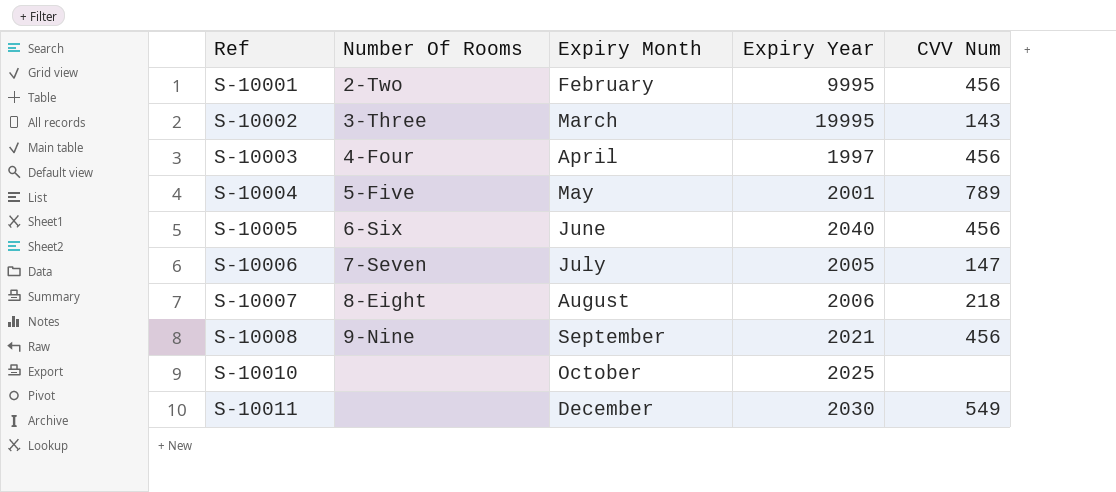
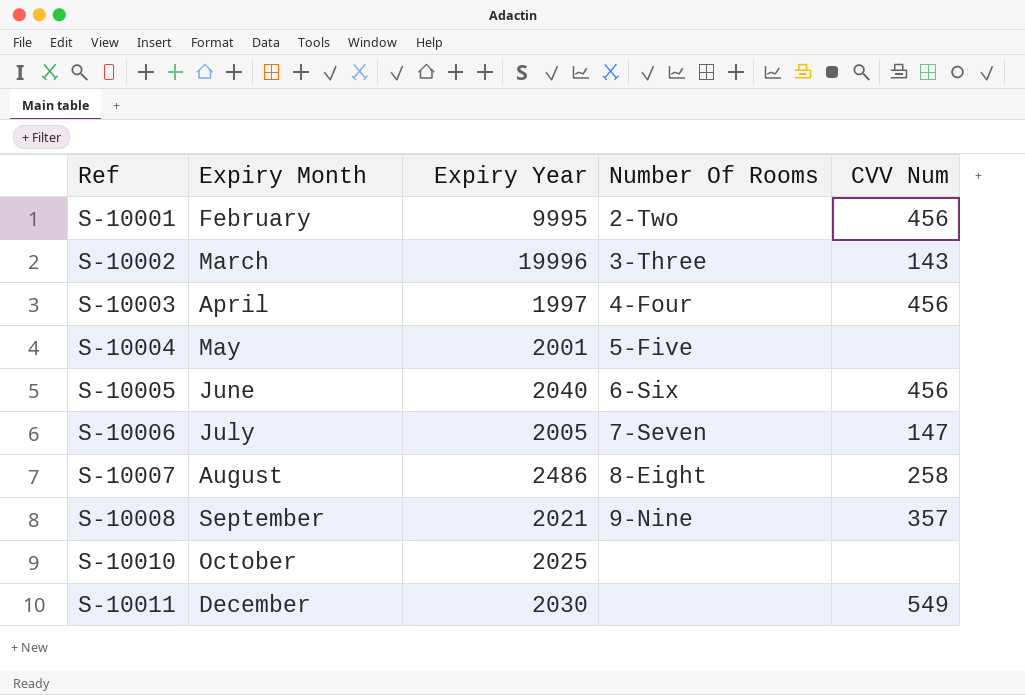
column Number Of Rooms | position: 2 -> 4
S-10002 | Expiry Year: 19995 -> 19996
S-10004 | CVV Num: 789 -> none
S-10007 | Expiry Year: 2006 -> 2486
S-10007 | CVV Num: 218 -> 258
S-10008 | CVV Num: 456 -> 357

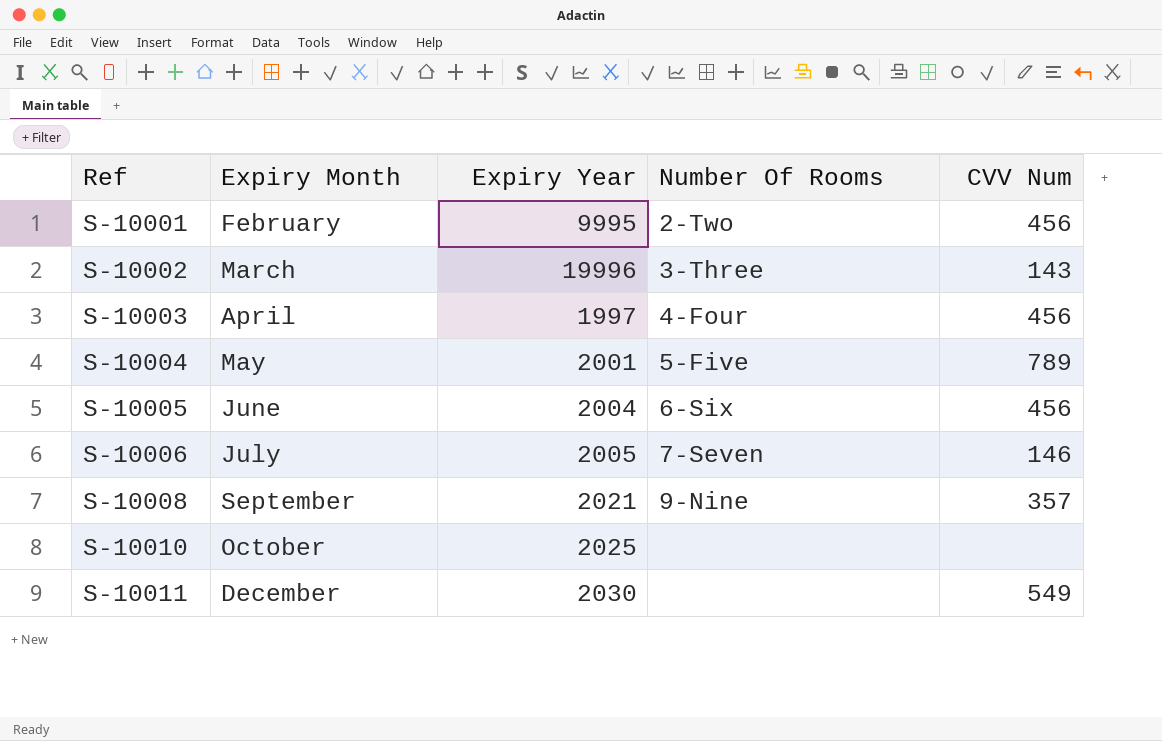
row S-10007: August | 2486 | 8-Eight | 258 -> none
S-10004 | CVV Num: none -> 789
S-10005 | Expiry Year: 2040 -> 2004
S-10006 | CVV Num: 147 -> 146

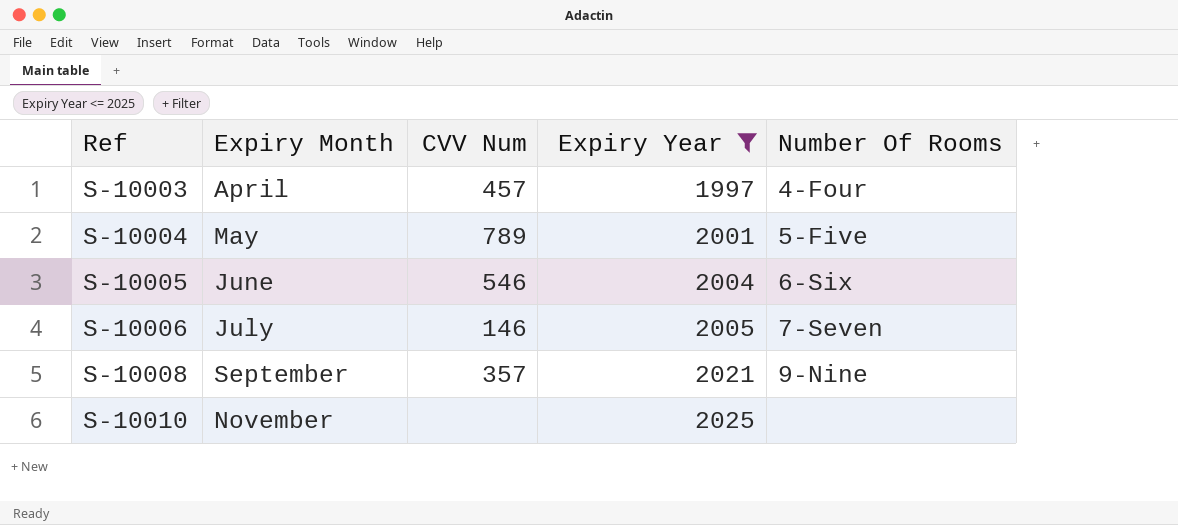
filter: none -> Expiry Year <= 2025
column CVV Num | position: 5 -> 3
S-10003 | CVV Num: 456 -> 457
S-10005 | CVV Num: 456 -> 546
S-10010 | Expiry Month: October -> November

